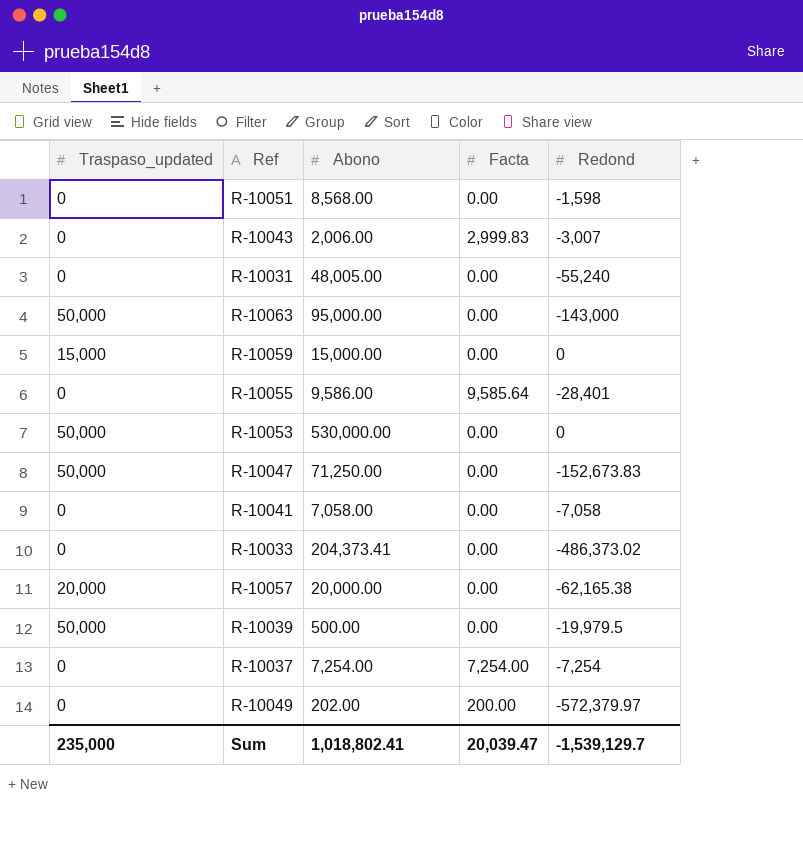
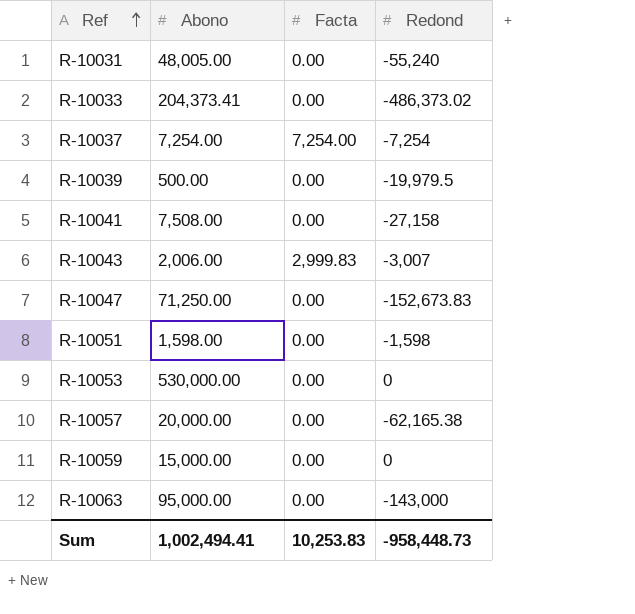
row order: none -> Ref ascending
column Traspaso_updated | position: 1 -> none
row R-10055: 0 | 9,586.00 | 9,585.64 | -28,401 -> none
row R-10049: 0 | 202.00 | 200.00 | -572,379.97 -> none
R-10041 | Abono: 7,058.00 -> 7,508.00
R-10041 | Redond: -7,058 -> -27,158
R-10051 | Abono: 8,568.00 -> 1,598.00
Sum | Abono: 1,018,802.41 -> 1,002,494.41
Sum | Facta: 20,039.47 -> 10,253.83
Sum | Redond: -1,539,129.7 -> -958,448.73

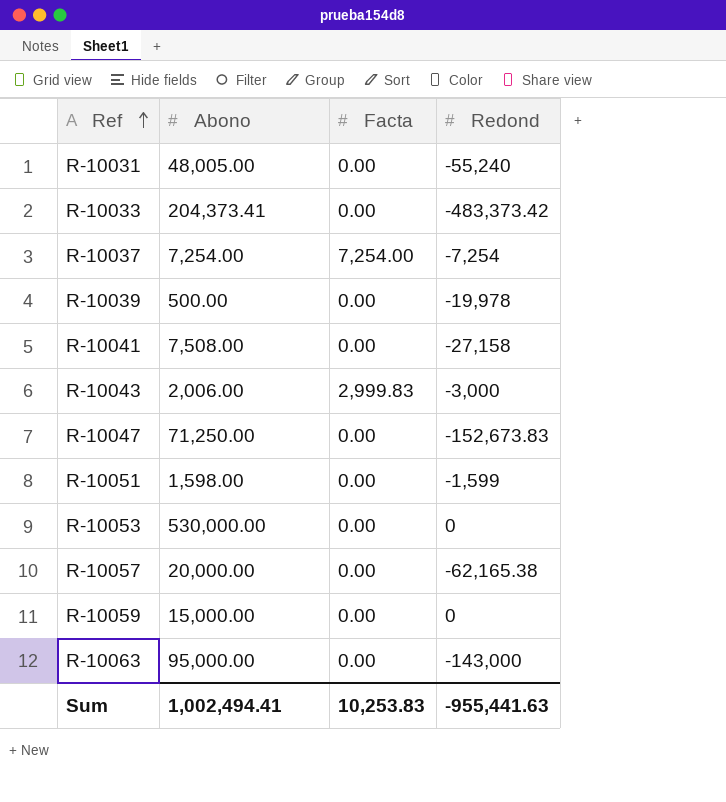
R-10033 | Redond: -486,373.02 -> -483,373.42
R-10039 | Redond: -19,979.5 -> -19,978
R-10043 | Redond: -3,007 -> -3,000
R-10051 | Redond: -1,598 -> -1,599
Sum | Redond: -958,448.73 -> -955,441.63

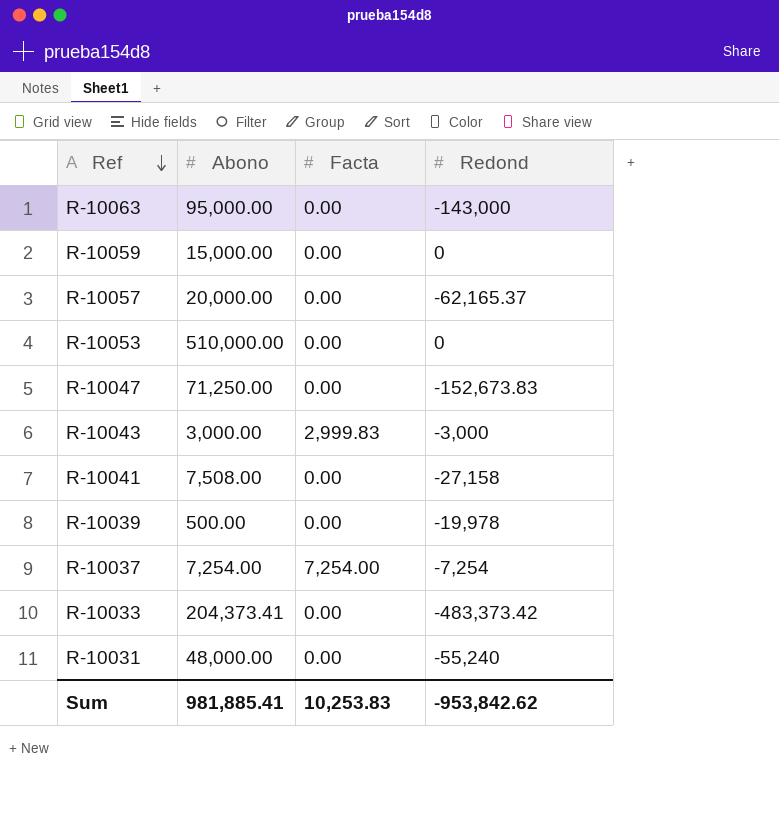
row order: Ref ascending -> Ref descending
row R-10051: 1,598.00 | 0.00 | -1,599 -> none
R-10057 | Redond: -62,165.38 -> -62,165.37
R-10053 | Abono: 530,000.00 -> 510,000.00
R-10043 | Abono: 2,006.00 -> 3,000.00
R-10031 | Abono: 48,005.00 -> 48,000.00
Sum | Abono: 1,002,494.41 -> 981,885.41
Sum | Redond: -955,441.63 -> -953,842.62

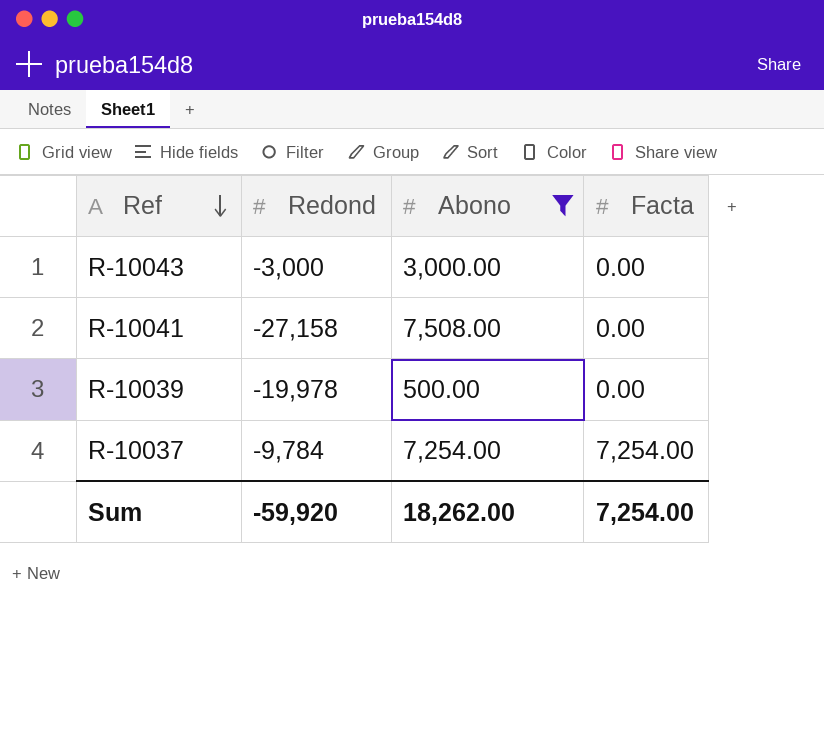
filter: none -> Abono <= 7,508.00
column Redond | position: 4 -> 2
R-10043 | Facta: 2,999.83 -> 0.00
R-10037 | Redond: -7,254 -> -9,784
Sum | Redond: -953,842.62 -> -59,920
Sum | Abono: 981,885.41 -> 18,262.00
Sum | Facta: 10,253.83 -> 7,254.00

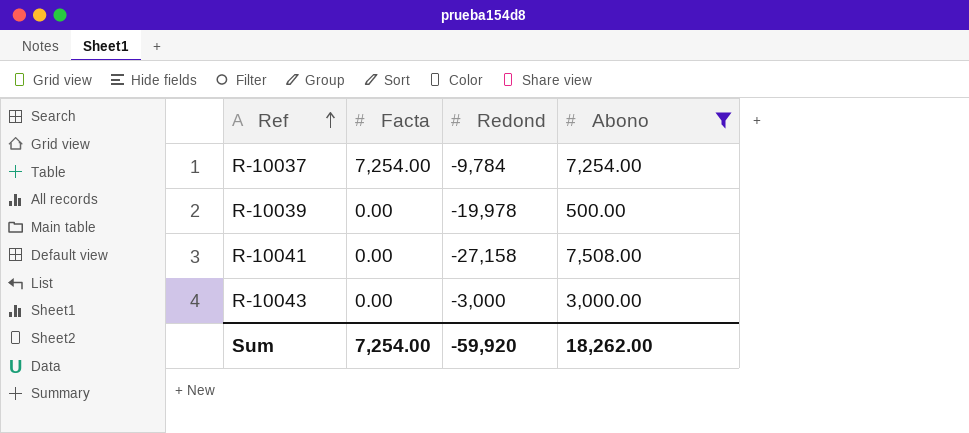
row order: Ref descending -> Ref ascending
column Facta | position: 4 -> 2

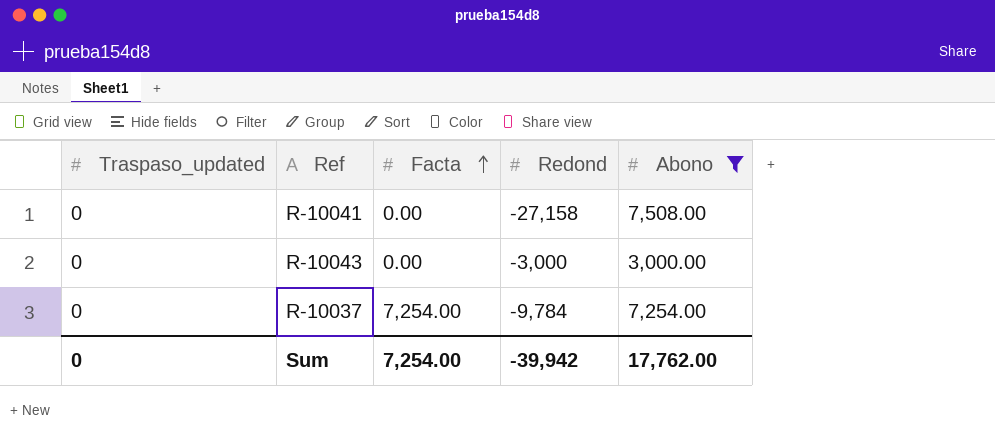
row order: Ref ascending -> Facta ascending
column Traspaso_updated | position: none -> 1
row R-10039: 0.00 | -19,978 | 500.00 -> none
Sum | Redond: -59,920 -> -39,942
Sum | Abono: 18,262.00 -> 17,762.00

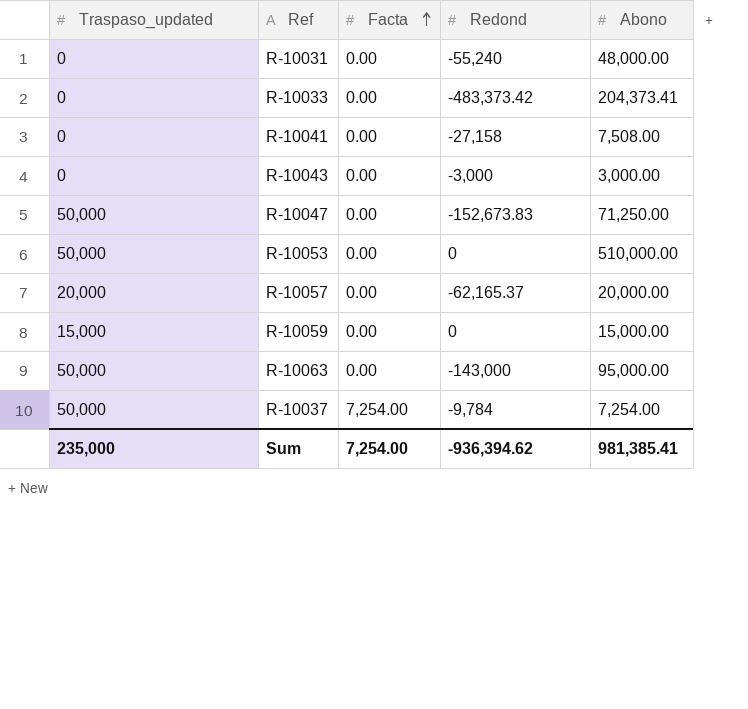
filter: Abono <= 7,508.00 -> none
R-10037 | Traspaso_updated: 0 -> 50,000
Sum | Traspaso_updated: 0 -> 235,000
Sum | Redond: -39,942 -> -936,394.62
Sum | Abono: 17,762.00 -> 981,385.41

